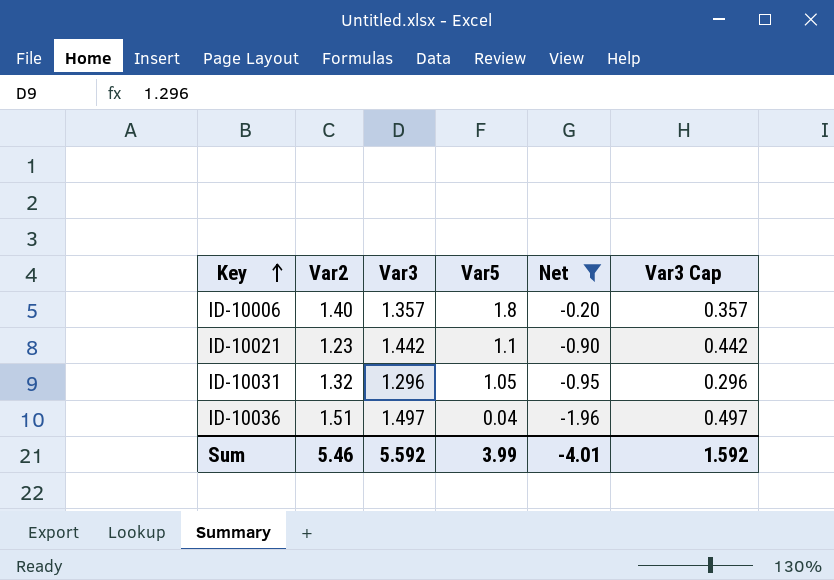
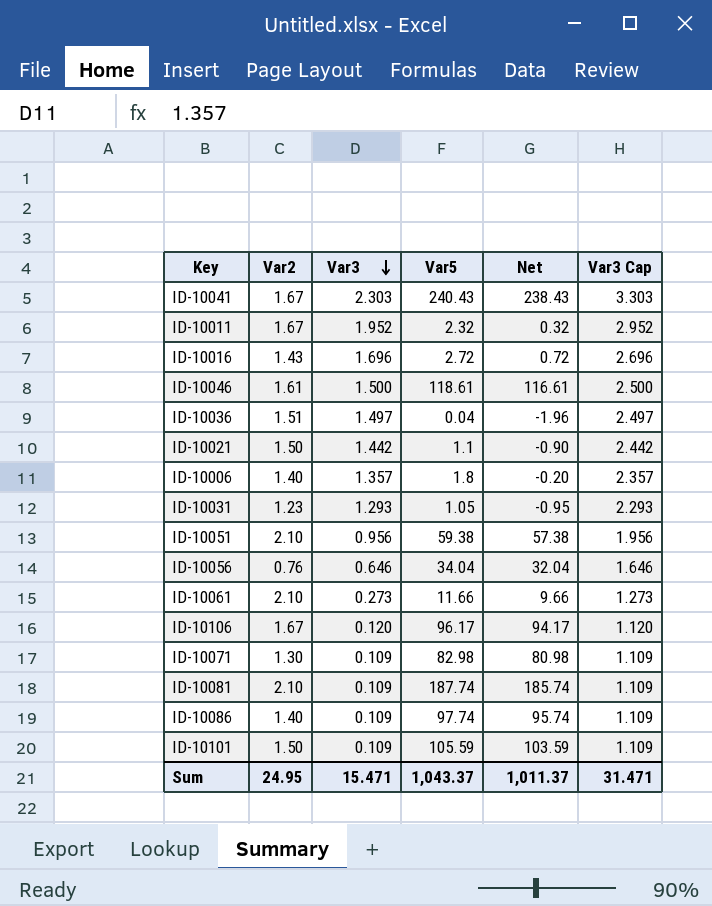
filter: Net <= -0.20 -> none
row order: Key ascending -> Var3 descending
column Var3 Cap | formula: [Var3] - 1 -> [Var3] + 1
ID-10021 | Var2: 1.23 -> 1.50
ID-10031 | Var2: 1.32 -> 1.23
ID-10031 | Var3: 1.296 -> 1.293
Sum | Var2: 5.46 -> 24.95
Sum | Var3: 5.592 -> 15.471
Sum | Var5: 3.99 -> 1,043.37
Sum | Net: -4.01 -> 1,011.37
Sum | Var3 Cap: 1.592 -> 31.471

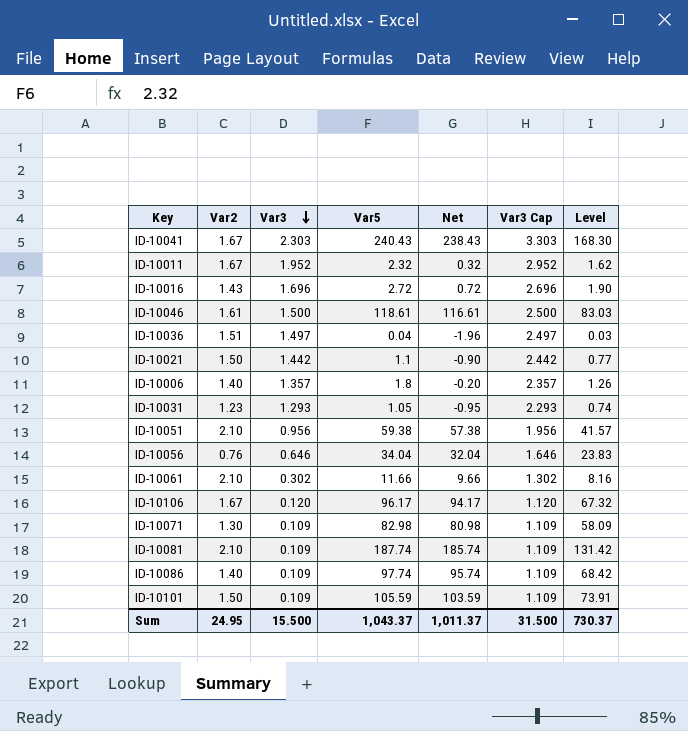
column Level | formula: none -> [Var5] * 0.7
ID-10061 | Var3: 0.273 -> 0.302
ID-10061 | Var3 Cap: 1.273 -> 1.302
Sum | Var3: 15.471 -> 15.500
Sum | Var3 Cap: 31.471 -> 31.500

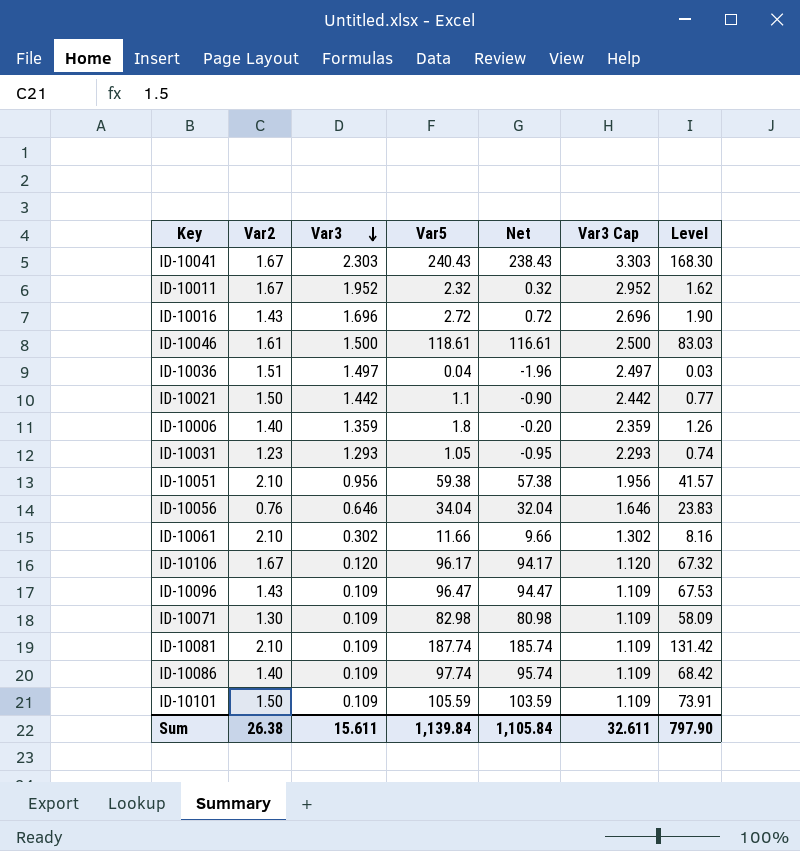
ID-10006 | Var3: 1.357 -> 1.359
ID-10006 | Var3 Cap: 2.357 -> 2.359
row ID-10096: none -> 1.43 | 0.109 | 96.47 | 94.47 | 1.109 | 67.53
Sum | Var2: 24.95 -> 26.38
Sum | Var3: 15.500 -> 15.611
Sum | Var5: 1,043.37 -> 1,139.84
Sum | Net: 1,011.37 -> 1,105.84
Sum | Var3 Cap: 31.500 -> 32.611
Sum | Level: 730.37 -> 797.90

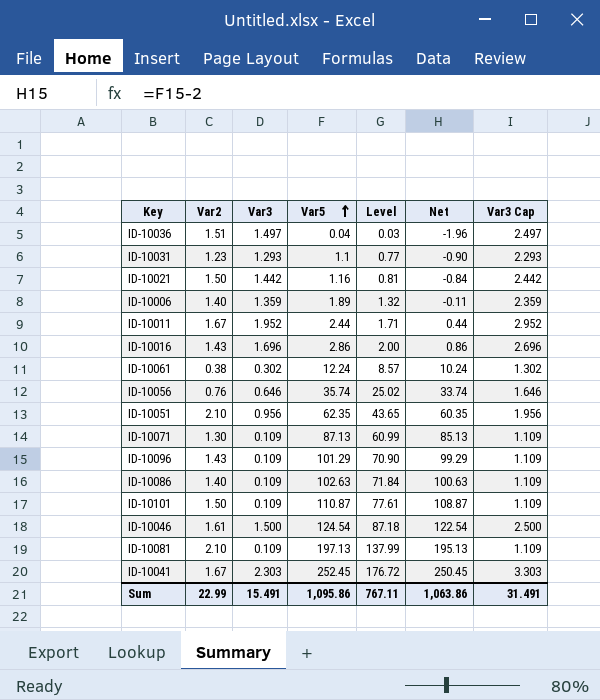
row order: Var3 descending -> Var5 ascending
column Level | position: 7 -> 5
row ID-10106: 1.67 | 0.120 | 96.17 | 94.17 | 1.120 | 67.32 -> none
ID-10031 | Var5: 1.05 -> 1.1
ID-10031 | Level: 0.74 -> 0.77
ID-10031 | Net: -0.95 -> -0.90
ID-10021 | Var5: 1.1 -> 1.16
ID-10021 | Level: 0.77 -> 0.81
ID-10021 | Net: -0.90 -> -0.84
ID-10006 | Var5: 1.8 -> 1.89
ID-10006 | Level: 1.26 -> 1.32
ID-10006 | Net: -0.20 -> -0.11
ID-10011 | Var5: 2.32 -> 2.44
ID-10011 | Level: 1.62 -> 1.71
ID-10011 | Net: 0.32 -> 0.44
ID-10016 | Var5: 2.72 -> 2.86
ID-10016 | Level: 1.90 -> 2.00
ID-10016 | Net: 0.72 -> 0.86
ID-10061 | Var2: 2.10 -> 0.38
ID-10061 | Var5: 11.66 -> 12.24
ID-10061 | Level: 8.16 -> 8.57
ID-10061 | Net: 9.66 -> 10.24
ID-10056 | Var5: 34.04 -> 35.74
ID-10056 | Level: 23.83 -> 25.02
ID-10056 | Net: 32.04 -> 33.74
ID-10051 | Var5: 59.38 -> 62.35
ID-10051 | Level: 41.57 -> 43.65
ID-10051 | Net: 57.38 -> 60.35
ID-10071 | Var5: 82.98 -> 87.13
ID-10071 | Level: 58.09 -> 60.99
ID-10071 | Net: 80.98 -> 85.13
ID-10096 | Var5: 96.47 -> 101.29
ID-10096 | Level: 67.53 -> 70.90
ID-10096 | Net: 94.47 -> 99.29
ID-10086 | Var5: 97.74 -> 102.63
ID-10086 | Level: 68.42 -> 71.84
ID-10086 | Net: 95.74 -> 100.63
ID-10101 | Var5: 105.59 -> 110.87
ID-10101 | Level: 73.91 -> 77.61
ID-10101 | Net: 103.59 -> 108.87
ID-10046 | Var5: 118.61 -> 124.54
ID-10046 | Level: 83.03 -> 87.18
ID-10046 | Net: 116.61 -> 122.54
ID-10081 | Var5: 187.74 -> 197.13
ID-10081 | Level: 131.42 -> 137.99
ID-10081 | Net: 185.74 -> 195.13
ID-10041 | Var5: 240.43 -> 252.45
ID-10041 | Level: 168.30 -> 176.72
ID-10041 | Net: 238.43 -> 250.45
Sum | Var2: 26.38 -> 22.99
Sum | Var3: 15.611 -> 15.491
Sum | Var5: 1,139.84 -> 1,095.86
Sum | Level: 797.90 -> 767.11
Sum | Net: 1,105.84 -> 1,063.86
Sum | Var3 Cap: 32.611 -> 31.491

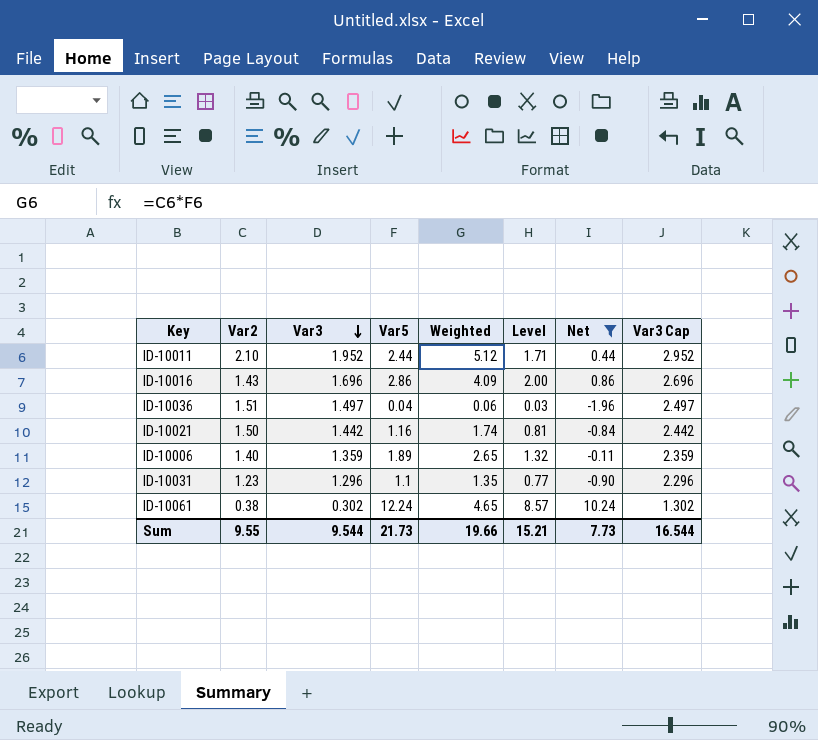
filter: none -> Net <= 10.24
row order: Var5 ascending -> Var3 descending
column Weighted | formula: none -> [Var2] * [Var5]
ID-10011 | Var2: 1.67 -> 2.10
ID-10031 | Var3: 1.293 -> 1.296
ID-10031 | Var3 Cap: 2.293 -> 2.296
Sum | Var2: 22.99 -> 9.55
Sum | Var3: 15.491 -> 9.544
Sum | Var5: 1,095.86 -> 21.73
Sum | Level: 767.11 -> 15.21
Sum | Net: 1,063.86 -> 7.73
Sum | Var3 Cap: 31.491 -> 16.544

